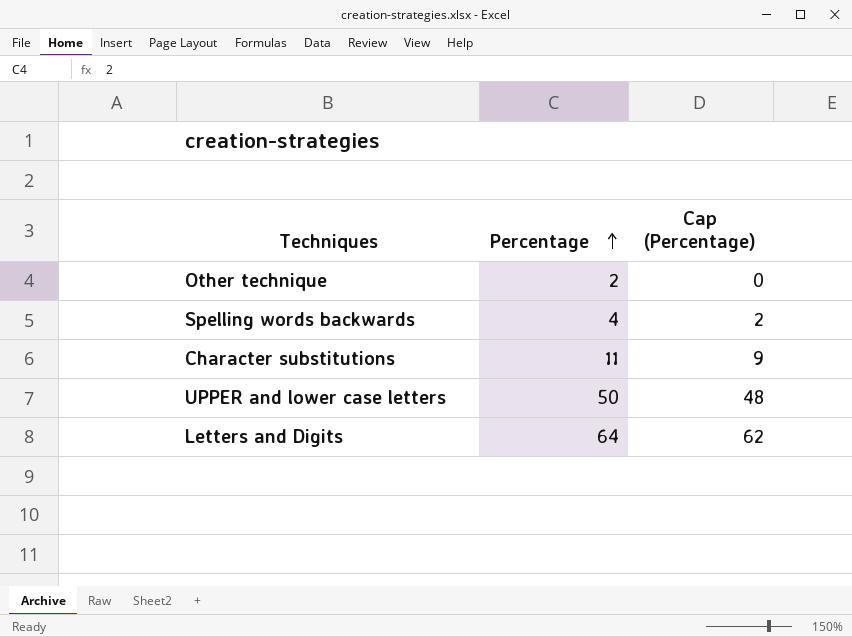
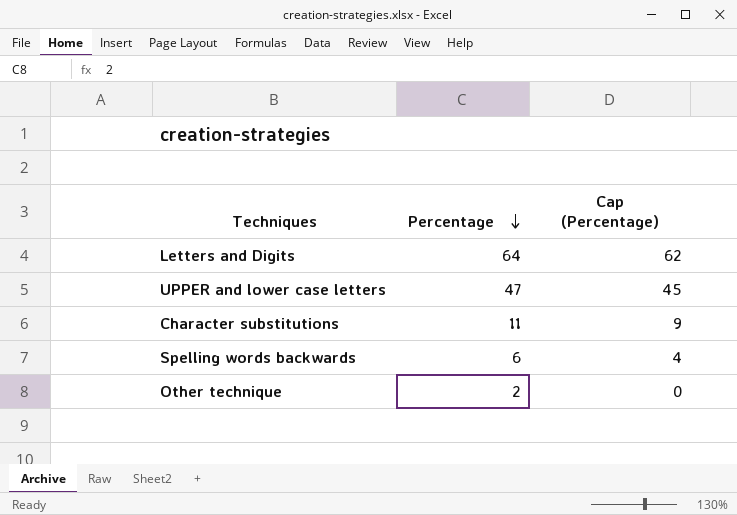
row order: Percentage ascending -> Percentage descending
UPPER and lower case letters | Percentage: 50 -> 47
UPPER and lower case letters | Cap (Percentage): 48 -> 45
Spelling words backwards | Percentage: 4 -> 6
Spelling words backwards | Cap (Percentage): 2 -> 4

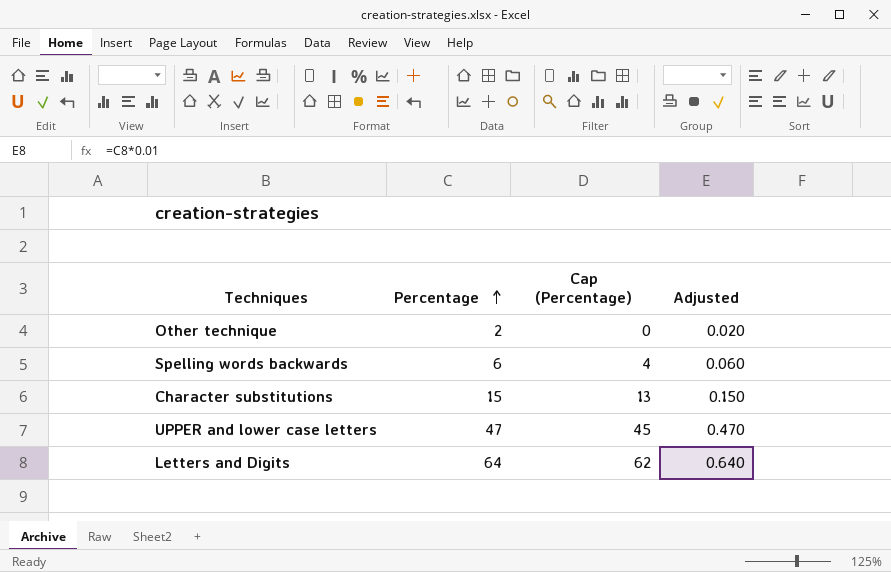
row order: Percentage descending -> Percentage ascending
column Adjusted | formula: none -> [Percentage] * 0.01
Character substitutions | Percentage: 11 -> 15
Character substitutions | Cap (Percentage): 9 -> 13

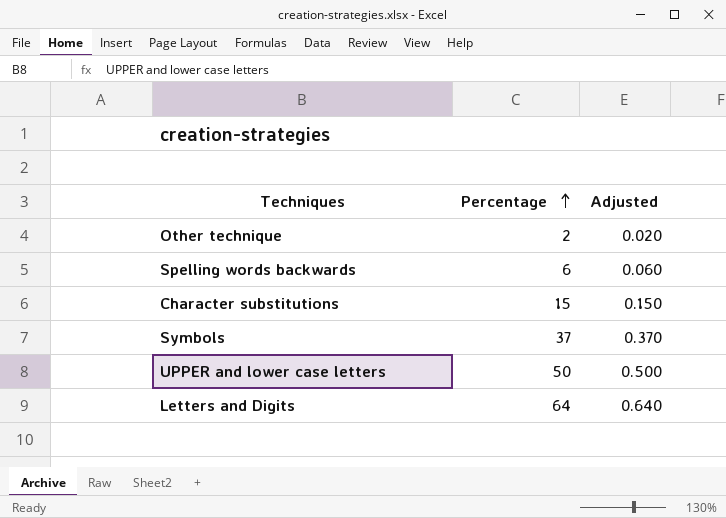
column Cap (Percentage) | formula: [Percentage] - 2 -> none
row Symbols: none -> 37 | 0.370
UPPER and lower case letters | Percentage: 47 -> 50
UPPER and lower case letters | Adjusted: 0.470 -> 0.500

